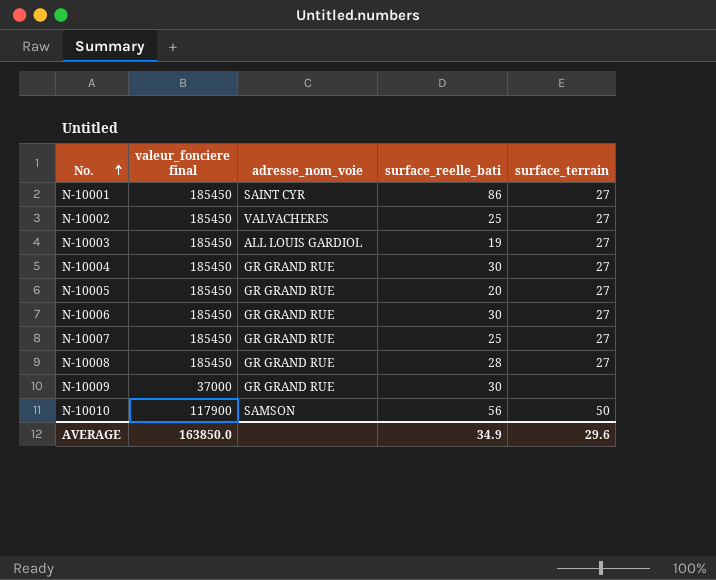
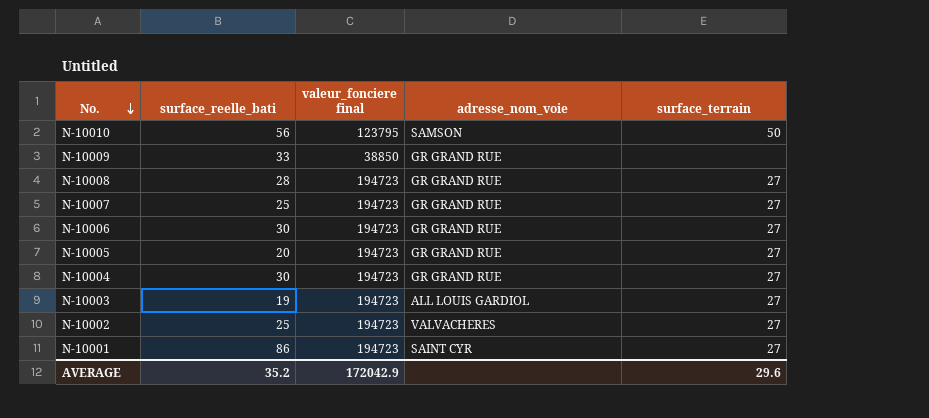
row order: No. ascending -> No. descending
column surface_reelle_bati | position: 4 -> 2
N-10010 | valeur_fonciere final: 117900 -> 123795
N-10009 | surface_reelle_bati: 30 -> 33
N-10009 | valeur_fonciere final: 37000 -> 38850
N-10008 | valeur_fonciere final: 185450 -> 194723
N-10007 | valeur_fonciere final: 185450 -> 194723
N-10006 | valeur_fonciere final: 185450 -> 194723
N-10005 | valeur_fonciere final: 185450 -> 194723
N-10004 | valeur_fonciere final: 185450 -> 194723
N-10003 | valeur_fonciere final: 185450 -> 194723
N-10002 | valeur_fonciere final: 185450 -> 194723
N-10001 | valeur_fonciere final: 185450 -> 194723
AVERAGE | surface_reelle_bati: 34.9 -> 35.2
AVERAGE | valeur_fonciere final: 163850.0 -> 172042.9

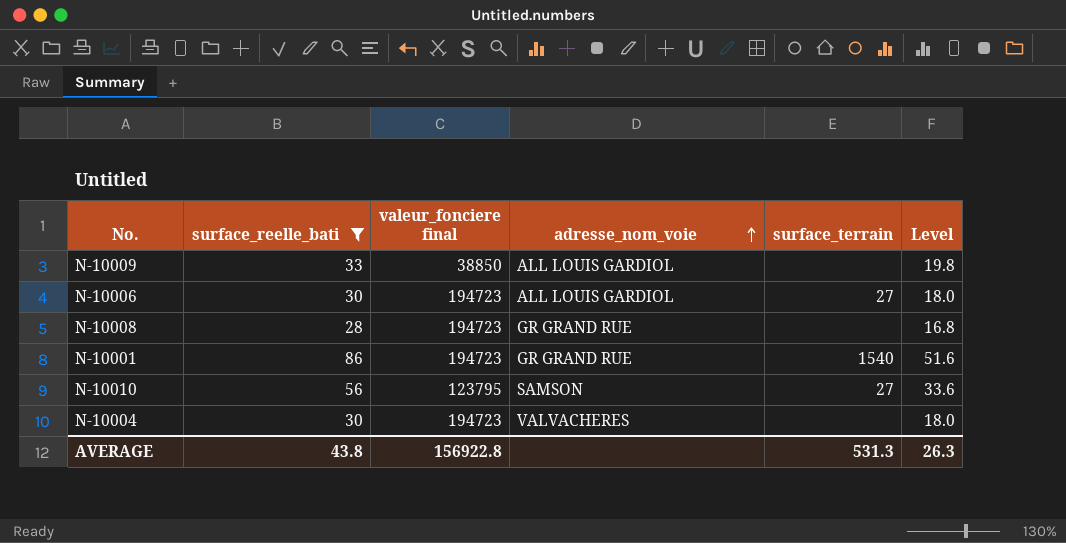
filter: none -> surface_reelle_bati >= 28
row order: No. descending -> adresse_nom_voie ascending
column Level | formula: none -> [surface_reelle_bati] * 0.6
N-10009 | adresse_nom_voie: GR GRAND RUE -> ALL LOUIS GARDIOL
N-10006 | adresse_nom_voie: GR GRAND RUE -> ALL LOUIS GARDIOL
N-10008 | surface_terrain: 27 -> none
N-10001 | adresse_nom_voie: SAINT CYR -> GR GRAND RUE
N-10001 | surface_terrain: 27 -> 1540
N-10010 | surface_terrain: 50 -> 27
N-10004 | adresse_nom_voie: GR GRAND RUE -> VALVACHERES
N-10004 | surface_terrain: 27 -> none
AVERAGE | surface_reelle_bati: 35.2 -> 43.8
AVERAGE | valeur_fonciere final: 172042.9 -> 156922.8
AVERAGE | surface_terrain: 29.6 -> 531.3

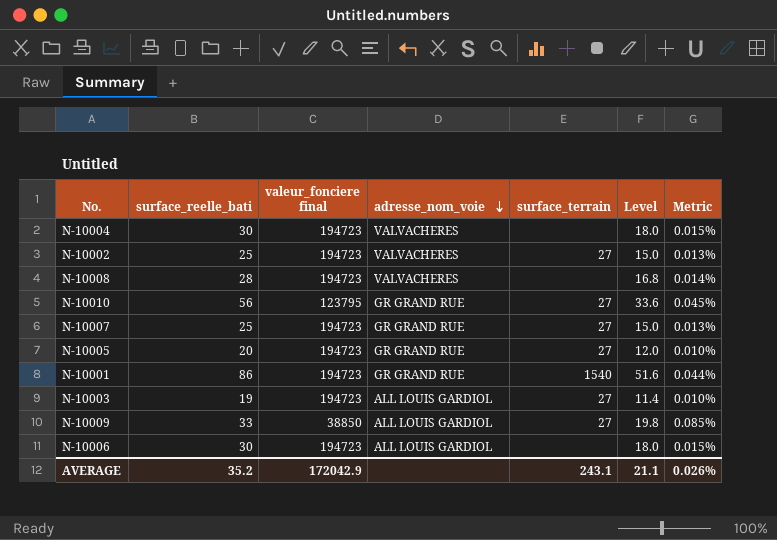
filter: surface_reelle_bati >= 28 -> none
row order: adresse_nom_voie ascending -> adresse_nom_voie descending
column Metric | formula: none -> [surface_reelle_bati] / [valeur_fonciere final]
N-10008 | adresse_nom_voie: GR GRAND RUE -> VALVACHERES
N-10010 | adresse_nom_voie: SAMSON -> GR GRAND RUE
N-10009 | surface_terrain: none -> 27
N-10006 | surface_terrain: 27 -> none
AVERAGE | surface_reelle_bati: 43.8 -> 35.2
AVERAGE | valeur_fonciere final: 156922.8 -> 172042.9
AVERAGE | surface_terrain: 531.3 -> 243.1
AVERAGE | Level: 26.3 -> 21.1

